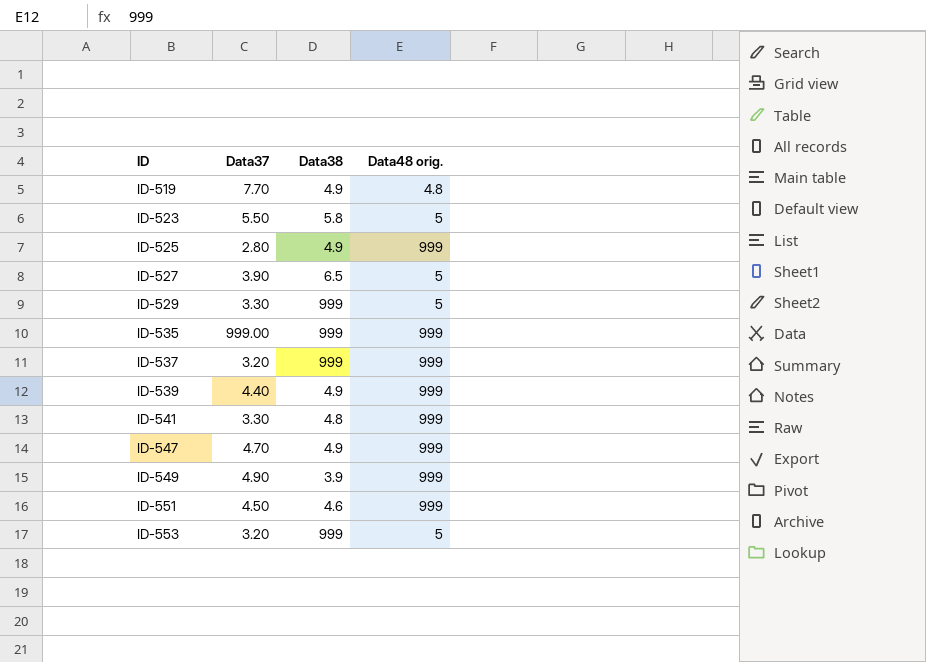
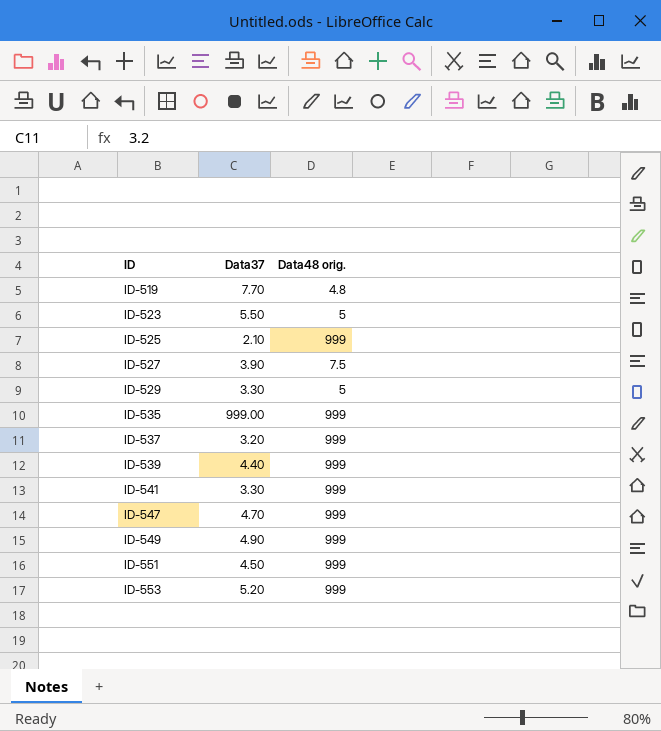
column Data38 | position: 3 -> none
ID-525 | Data37: 2.80 -> 2.10
ID-527 | Data48 orig.: 5 -> 7.5
ID-553 | Data37: 3.20 -> 5.20
ID-553 | Data48 orig.: 5 -> 999

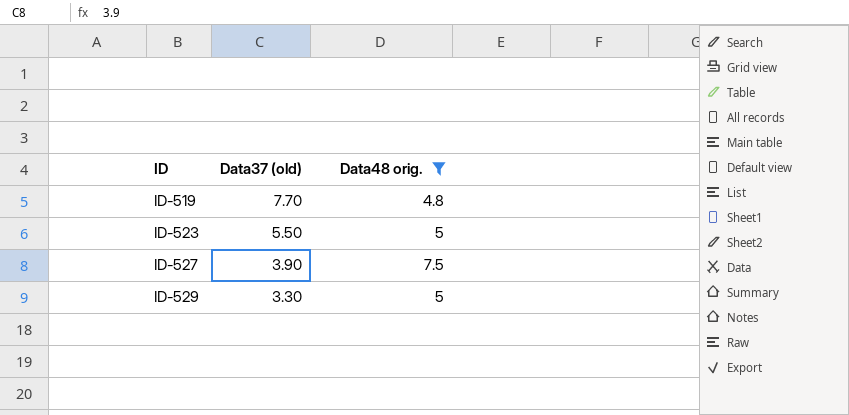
filter: none -> Data48 orig. != 999
column name: Data37 -> Data37 (old)

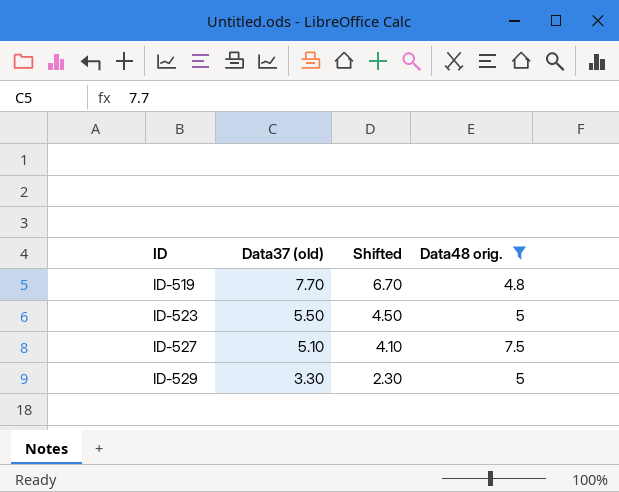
column Shifted | formula: none -> [Data37 (old)] - 1
ID-527 | Data37 (old): 3.90 -> 5.10

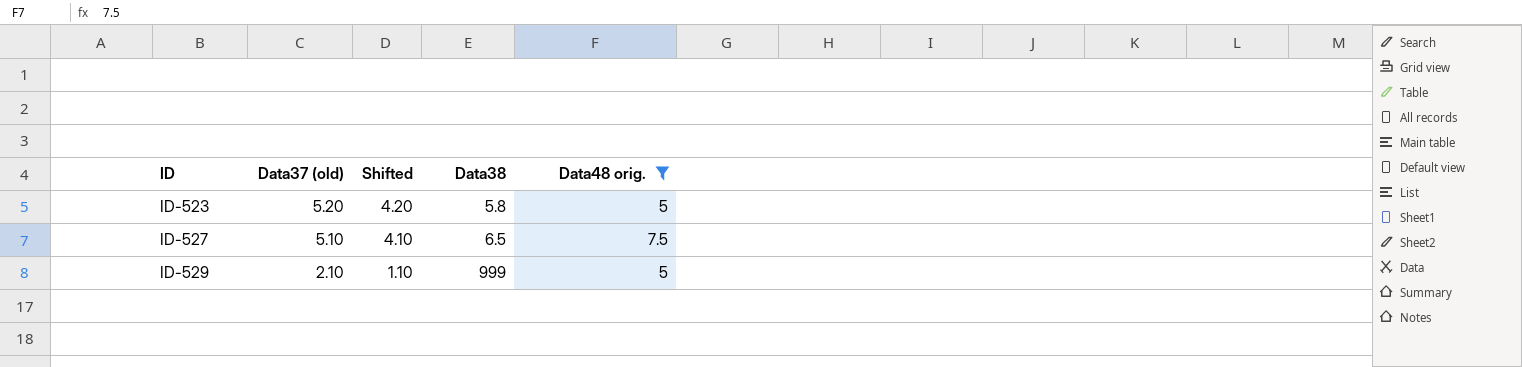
column Data38 | position: none -> 4
row ID-519: 7.70 | 6.70 | 4.8 -> none
ID-523 | Data37 (old): 5.50 -> 5.20
ID-523 | Shifted: 4.50 -> 4.20
ID-529 | Data37 (old): 3.30 -> 2.10
ID-529 | Shifted: 2.30 -> 1.10

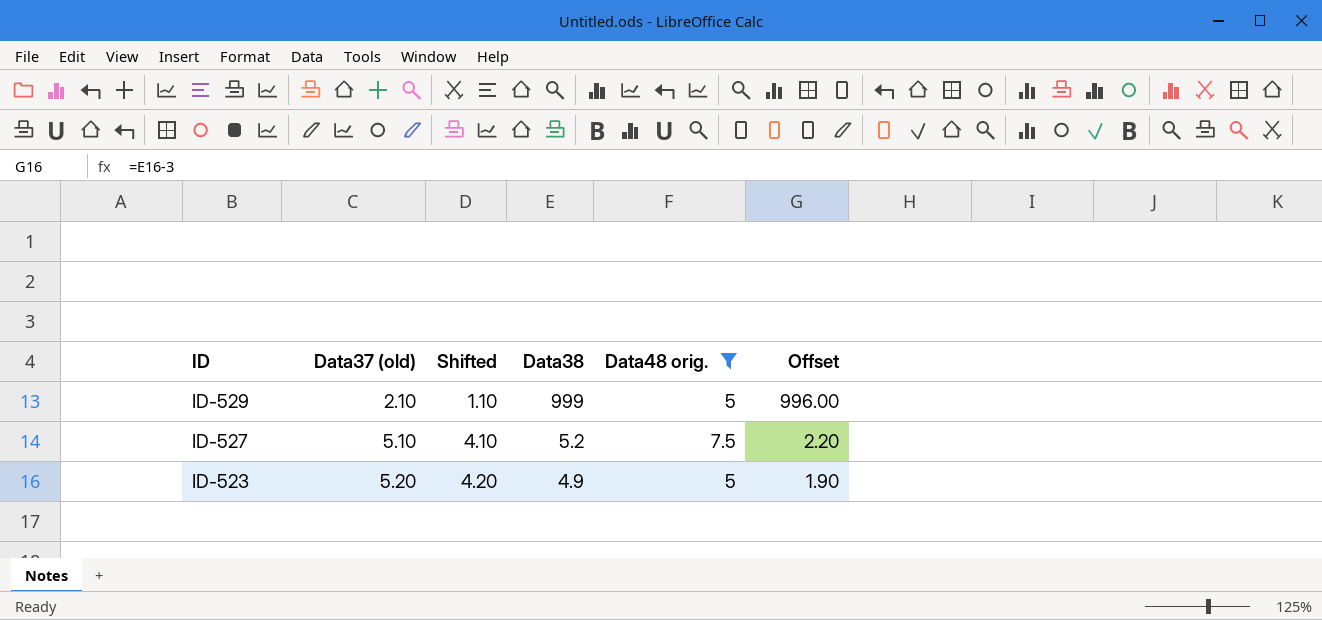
row order: ID ascending -> ID descending
column Offset | formula: none -> [Data38] - 3
ID-527 | Data38: 6.5 -> 5.2
ID-523 | Data38: 5.8 -> 4.9

